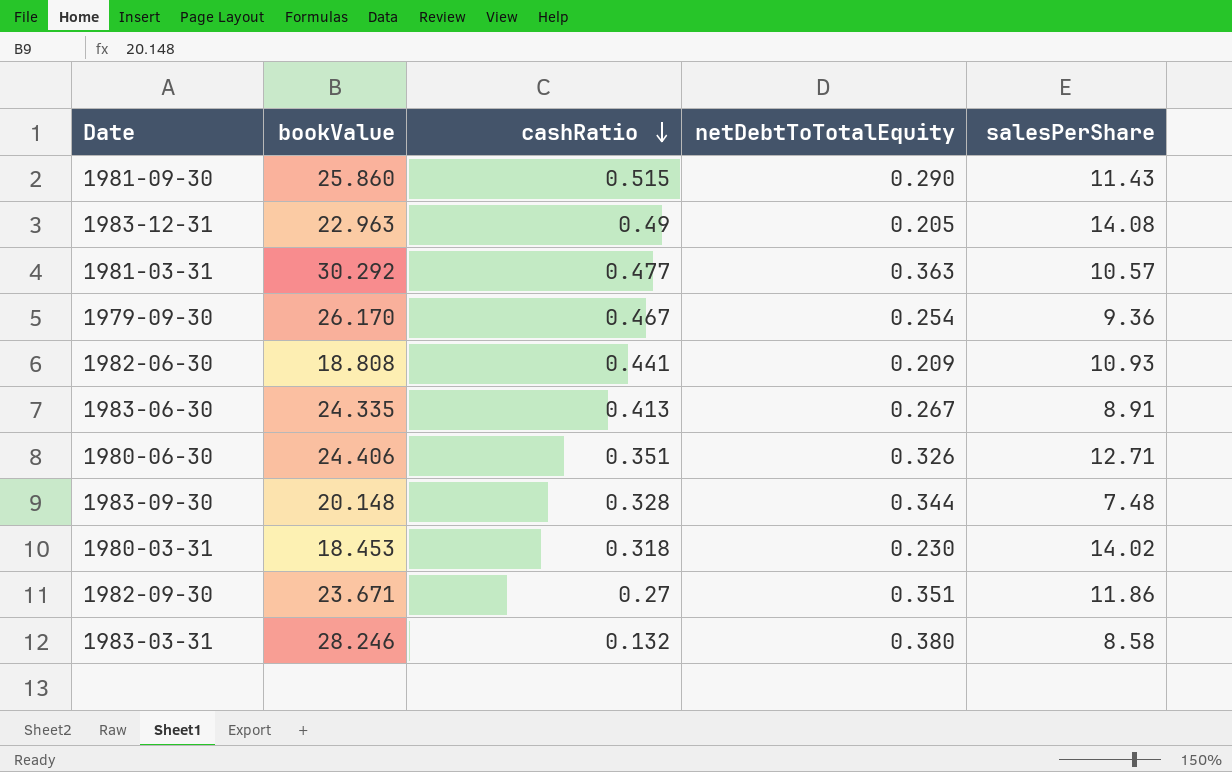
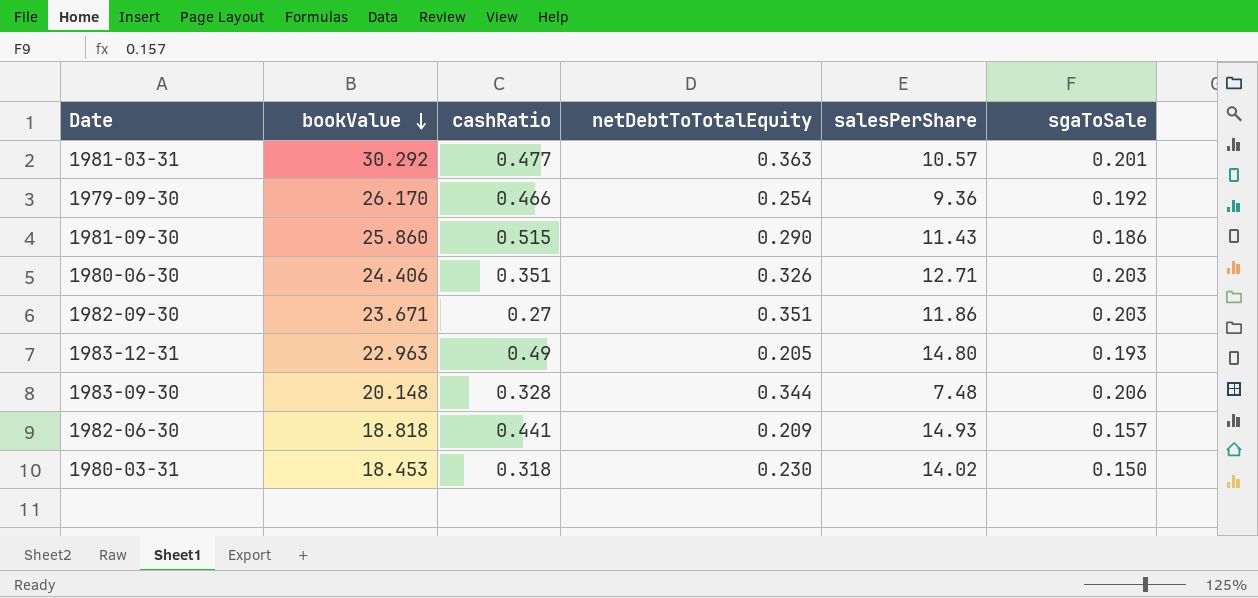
row order: cashRatio descending -> bookValue descending
column sgaToSale | position: none -> 6
row 1983-06-30: 24.335 | 0.413 | 0.267 | 8.91 -> none
row 1983-03-31: 28.246 | 0.132 | 0.380 | 8.58 -> none
1979-09-30 | cashRatio: 0.467 -> 0.466
1983-12-31 | salesPerShare: 14.08 -> 14.80
1982-06-30 | bookValue: 18.808 -> 18.818
1982-06-30 | salesPerShare: 10.93 -> 14.93

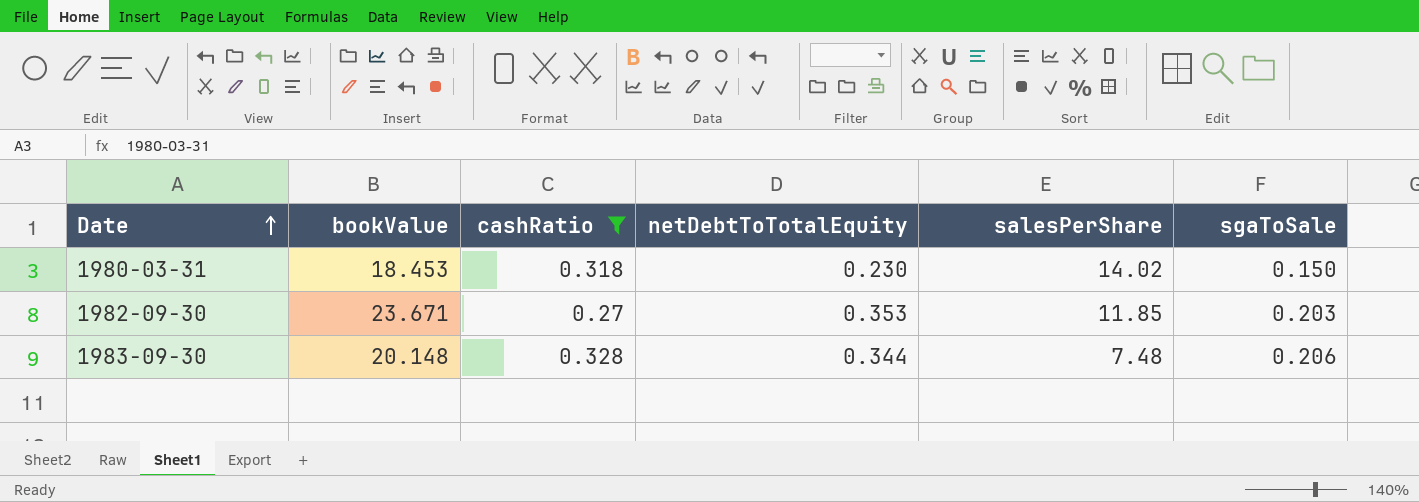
filter: none -> cashRatio <= 0.328
row order: bookValue descending -> Date ascending
1982-09-30 | netDebtToTotalEquity: 0.351 -> 0.353
1982-09-30 | salesPerShare: 11.86 -> 11.85

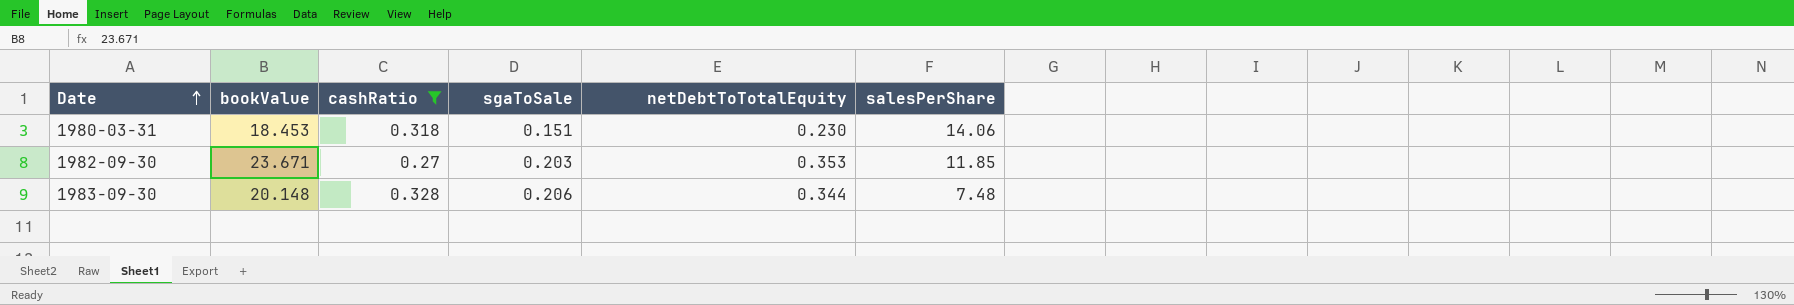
column sgaToSale | position: 6 -> 4
1980-03-31 | sgaToSale: 0.150 -> 0.151
1980-03-31 | salesPerShare: 14.02 -> 14.06

